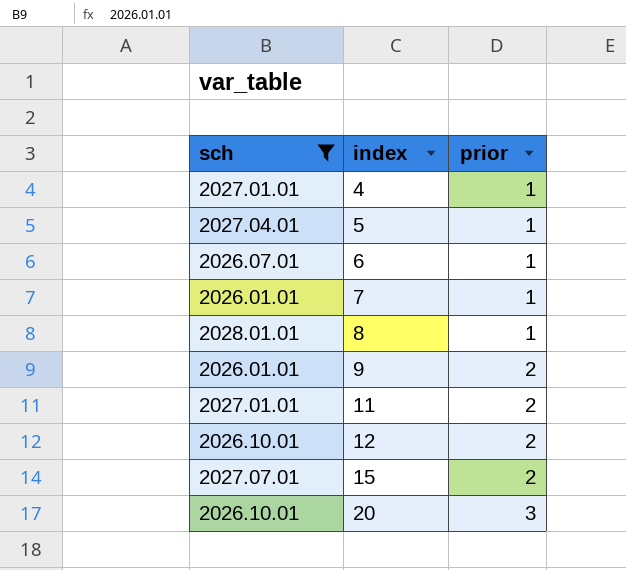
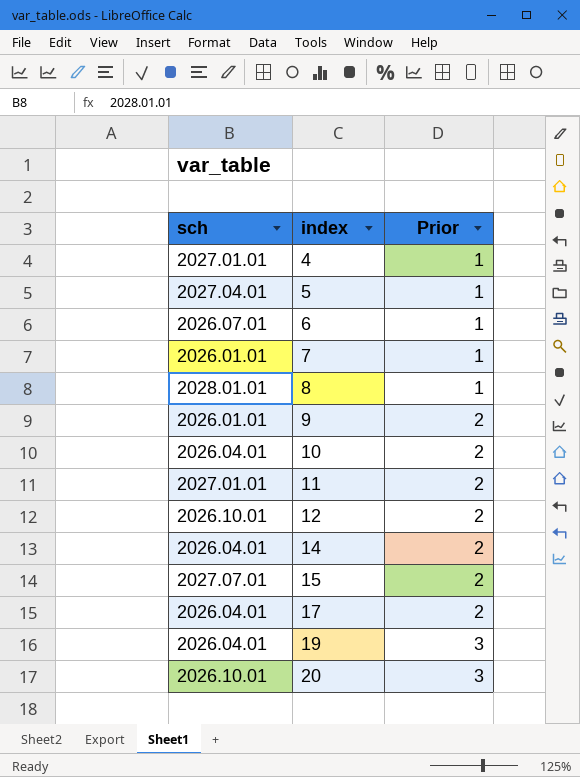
filter: sch != 2026.04.01 -> none
column name: prior -> Prior

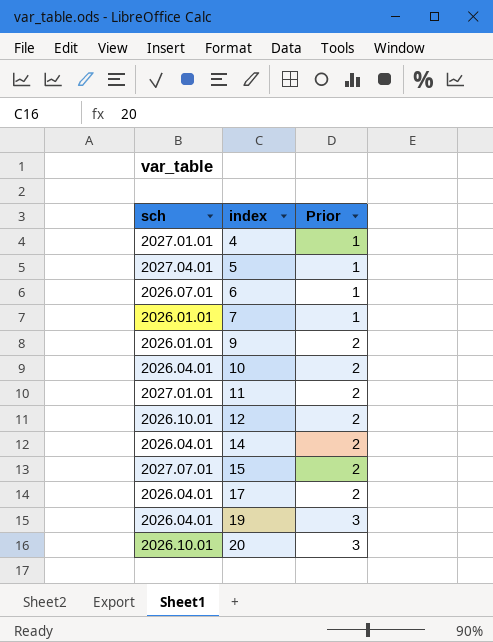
row 8: 2028.01.01 | 1 -> none

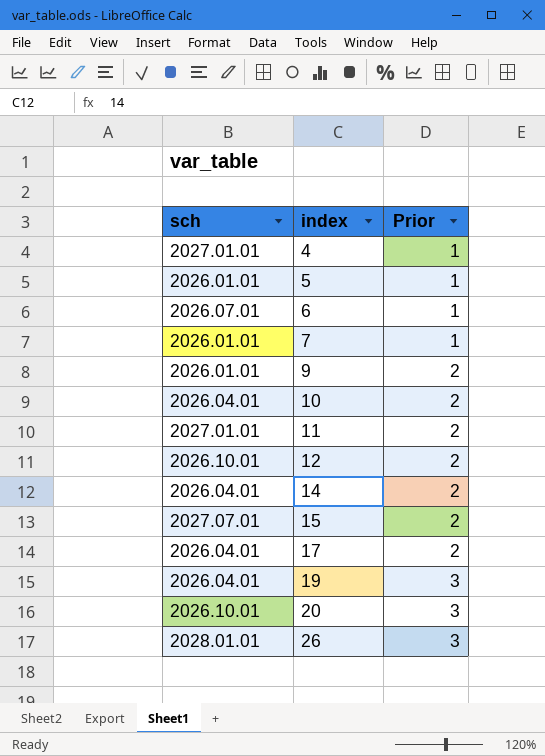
5 | sch: 2027.04.01 -> 2026.01.01
row 26: none -> 2028.01.01 | 3

